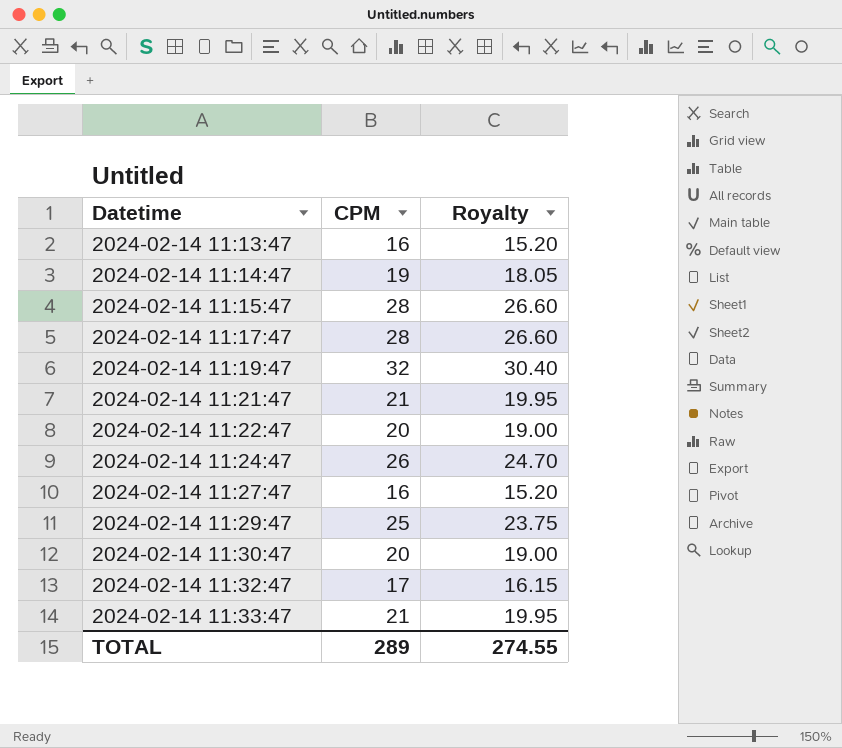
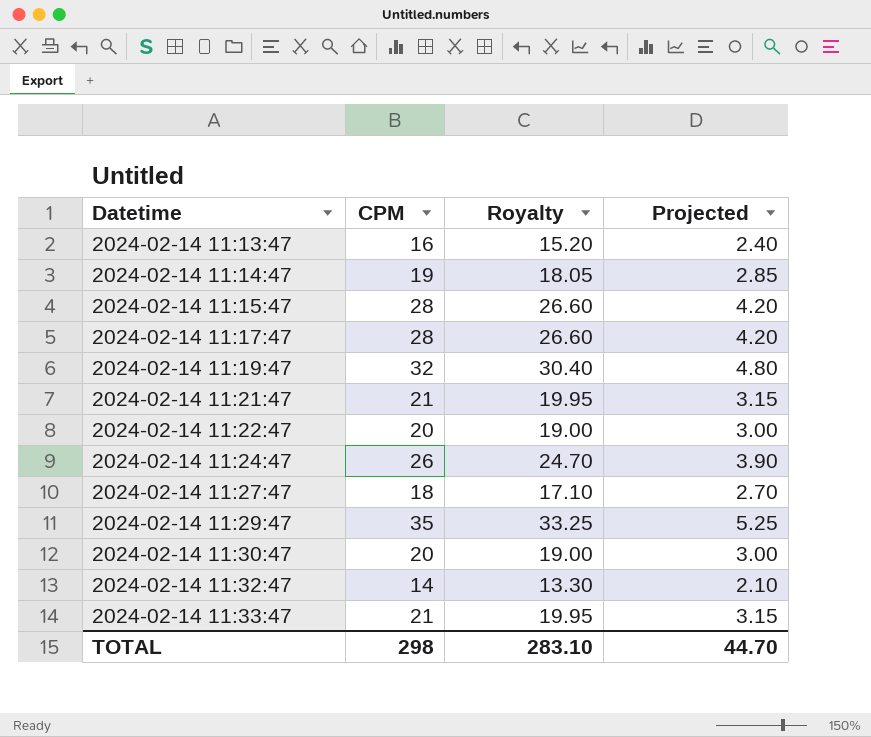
column Projected | formula: none -> [CPM] * 0.15
2024-02-14 11:27:47 | CPM: 16 -> 18
2024-02-14 11:27:47 | Royalty: 15.20 -> 17.10
2024-02-14 11:29:47 | CPM: 25 -> 35
2024-02-14 11:29:47 | Royalty: 23.75 -> 33.25
2024-02-14 11:32:47 | CPM: 17 -> 14
2024-02-14 11:32:47 | Royalty: 16.15 -> 13.30
TOTAL | CPM: 289 -> 298
TOTAL | Royalty: 274.55 -> 283.10

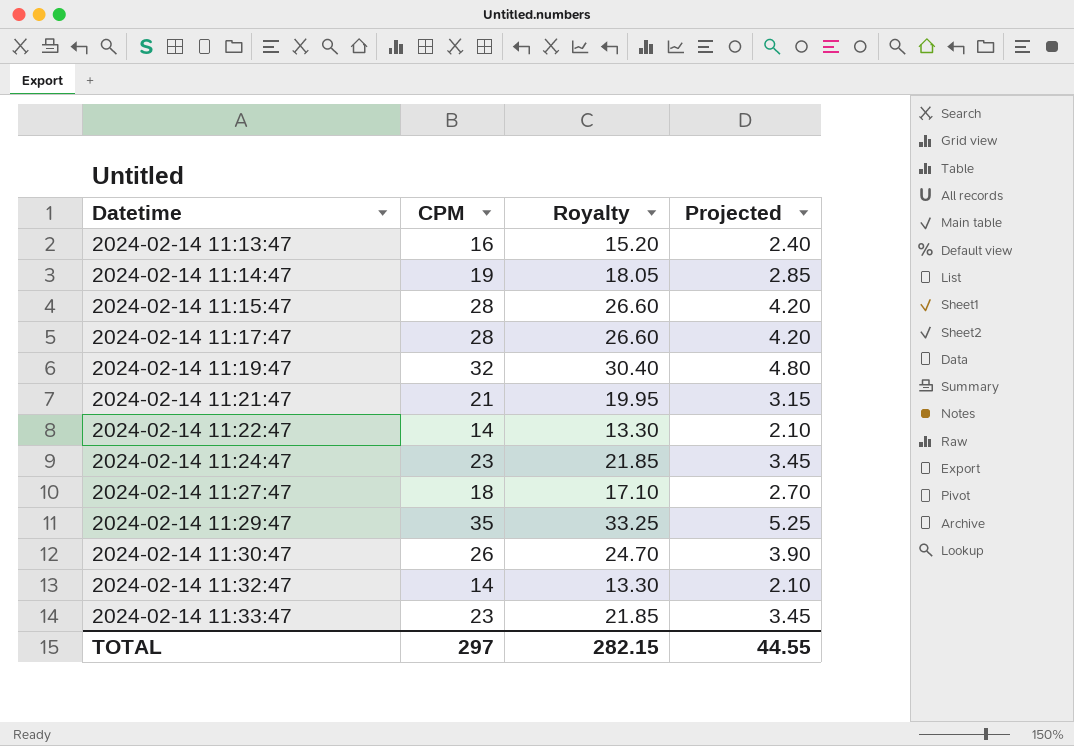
2024-02-14 11:22:47 | CPM: 20 -> 14
2024-02-14 11:22:47 | Royalty: 19.00 -> 13.30
2024-02-14 11:22:47 | Projected: 3.00 -> 2.10
2024-02-14 11:24:47 | CPM: 26 -> 23
2024-02-14 11:24:47 | Royalty: 24.70 -> 21.85
2024-02-14 11:24:47 | Projected: 3.90 -> 3.45
2024-02-14 11:30:47 | CPM: 20 -> 26
2024-02-14 11:30:47 | Royalty: 19.00 -> 24.70
2024-02-14 11:30:47 | Projected: 3.00 -> 3.90
2024-02-14 11:33:47 | CPM: 21 -> 23
2024-02-14 11:33:47 | Royalty: 19.95 -> 21.85
2024-02-14 11:33:47 | Projected: 3.15 -> 3.45
TOTAL | CPM: 298 -> 297
TOTAL | Royalty: 283.10 -> 282.15
TOTAL | Projected: 44.70 -> 44.55

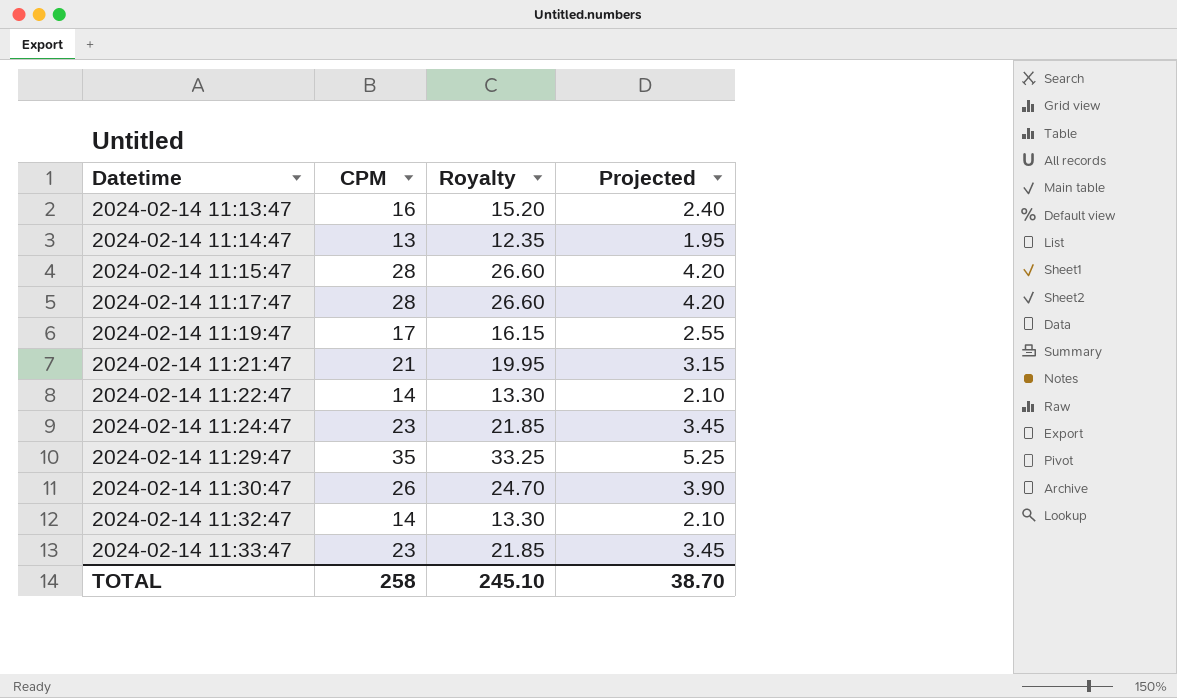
row 2024-02-14 11:27:47: 18 | 17.10 | 2.70 -> none
2024-02-14 11:14:47 | CPM: 19 -> 13
2024-02-14 11:14:47 | Royalty: 18.05 -> 12.35
2024-02-14 11:14:47 | Projected: 2.85 -> 1.95
2024-02-14 11:19:47 | CPM: 32 -> 17
2024-02-14 11:19:47 | Royalty: 30.40 -> 16.15
2024-02-14 11:19:47 | Projected: 4.80 -> 2.55
TOTAL | CPM: 297 -> 258
TOTAL | Royalty: 282.15 -> 245.10
TOTAL | Projected: 44.55 -> 38.70

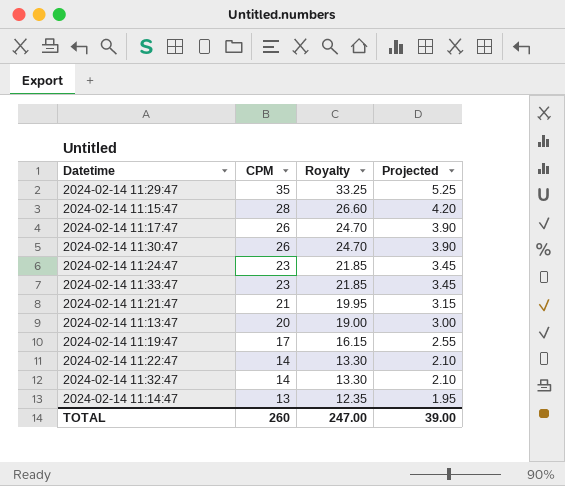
row order: Datetime ascending -> CPM descending
2024-02-14 11:17:47 | CPM: 28 -> 26
2024-02-14 11:17:47 | Royalty: 26.60 -> 24.70
2024-02-14 11:17:47 | Projected: 4.20 -> 3.90
2024-02-14 11:13:47 | CPM: 16 -> 20
2024-02-14 11:13:47 | Royalty: 15.20 -> 19.00
2024-02-14 11:13:47 | Projected: 2.40 -> 3.00
TOTAL | CPM: 258 -> 260
TOTAL | Royalty: 245.10 -> 247.00
TOTAL | Projected: 38.70 -> 39.00

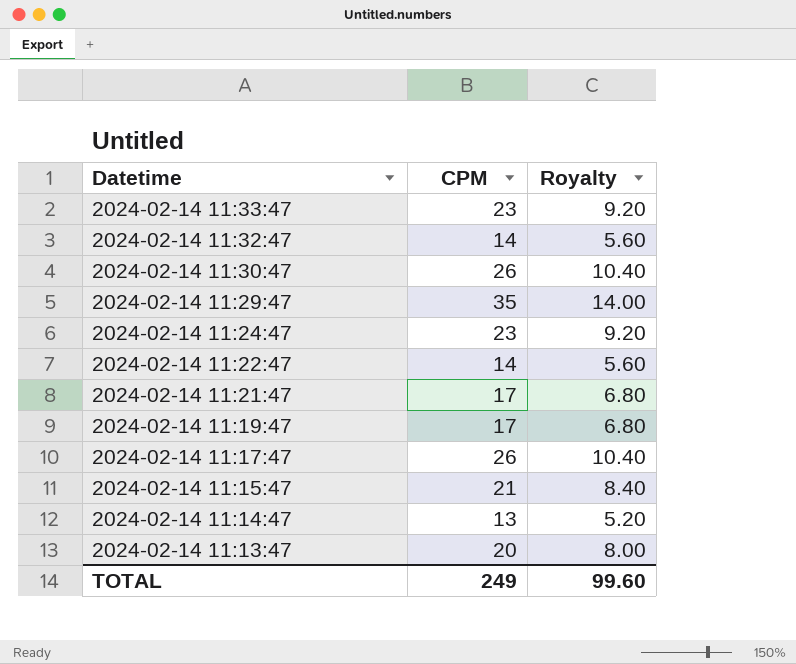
row order: CPM descending -> Datetime descending
column Projected | formula: [CPM] * 0.15 -> none
column Royalty | formula: [CPM] * 0.95 -> [CPM] * 0.4
2024-02-14 11:21:47 | CPM: 21 -> 17
2024-02-14 11:15:47 | CPM: 28 -> 21
TOTAL | CPM: 260 -> 249
TOTAL | Royalty: 247.00 -> 99.60

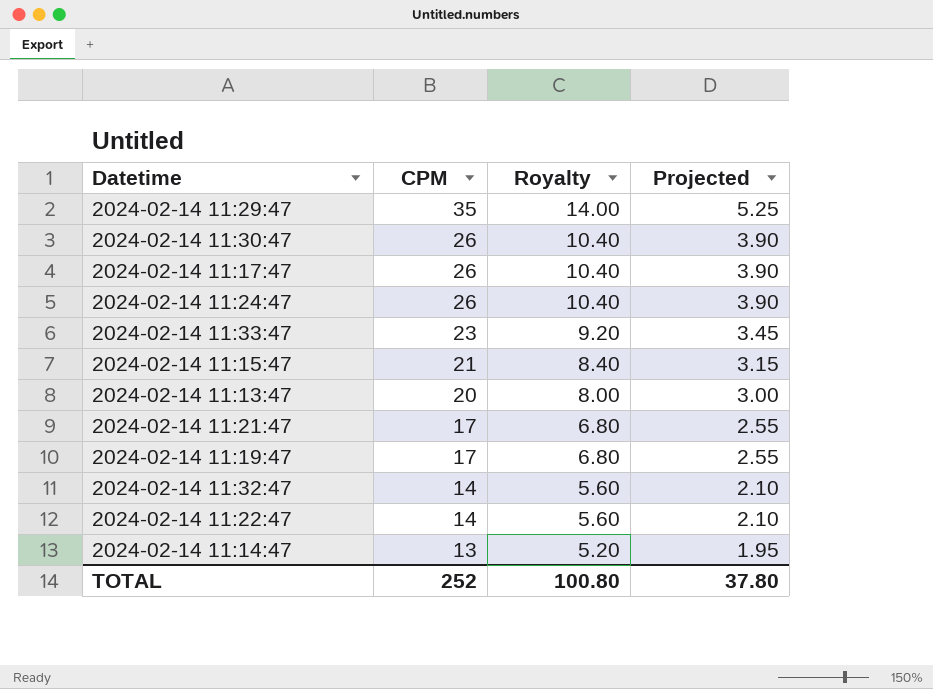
row order: Datetime descending -> CPM descending
column Projected | formula: none -> [CPM] * 0.15
2024-02-14 11:24:47 | CPM: 23 -> 26
2024-02-14 11:24:47 | Royalty: 9.20 -> 10.40
TOTAL | CPM: 249 -> 252
TOTAL | Royalty: 99.60 -> 100.80

